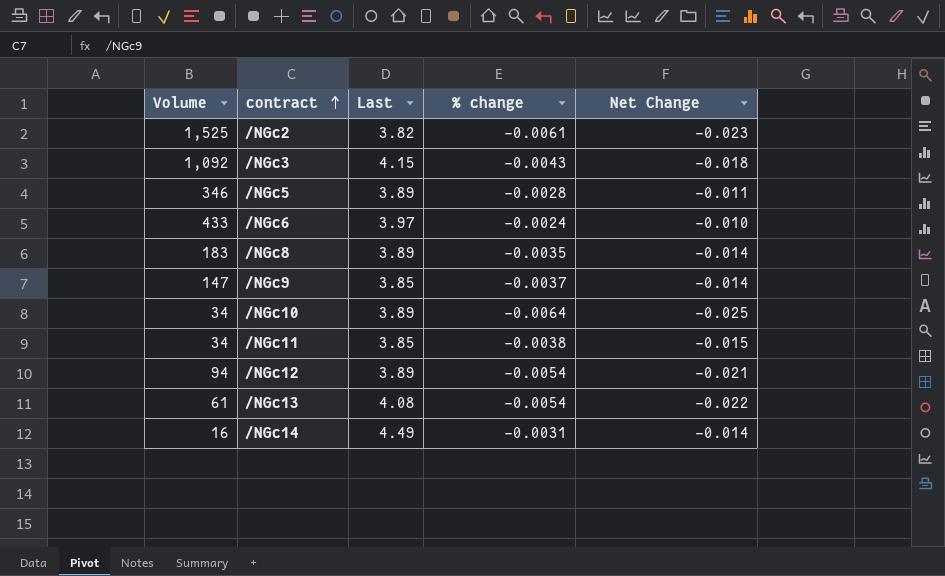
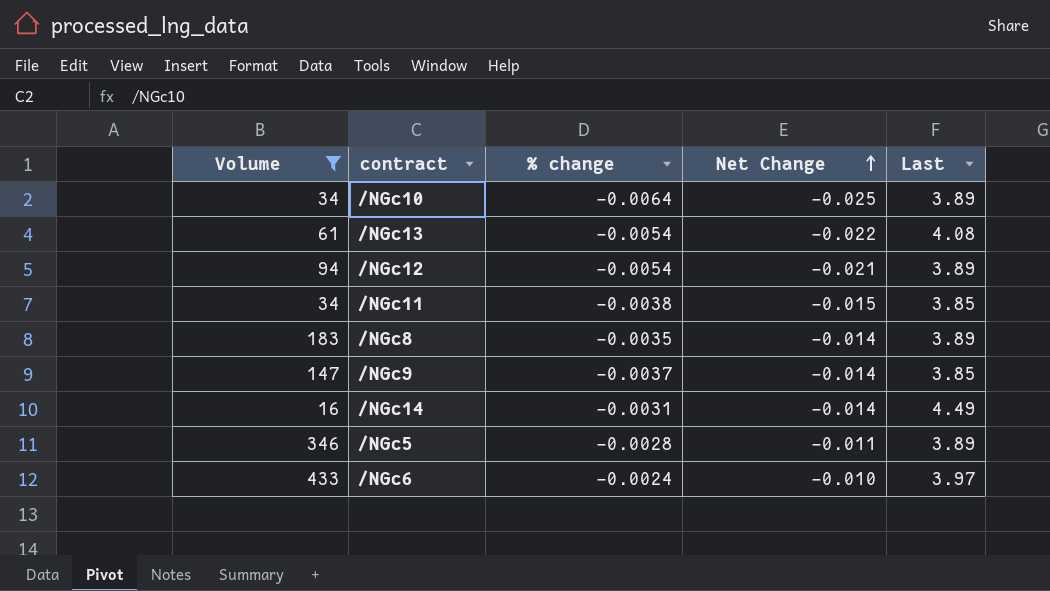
filter: none -> Volume <= 433
row order: contract ascending -> Net Change ascending
column Last | position: 3 -> 5

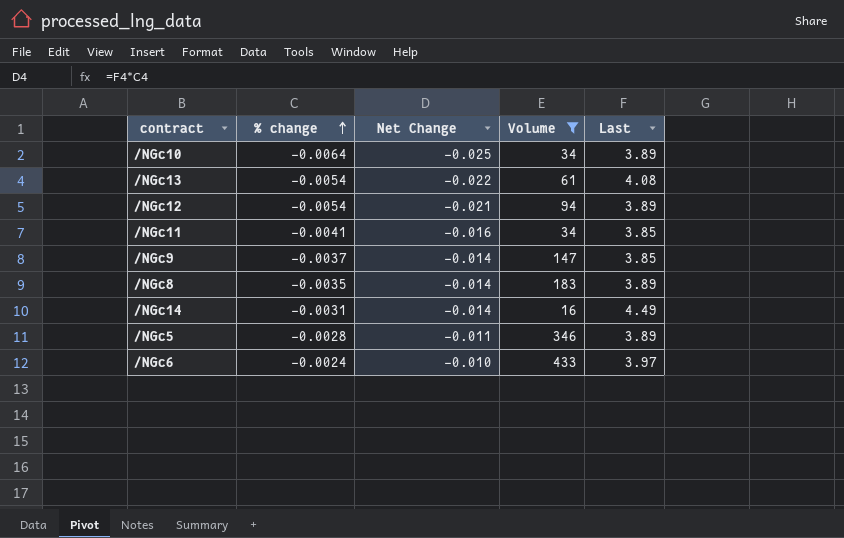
row order: Net Change ascending -> % change ascending
column Volume | position: 1 -> 4
/NGc11 | % change: -0.0038 -> -0.0041
/NGc11 | Net Change: -0.015 -> -0.016

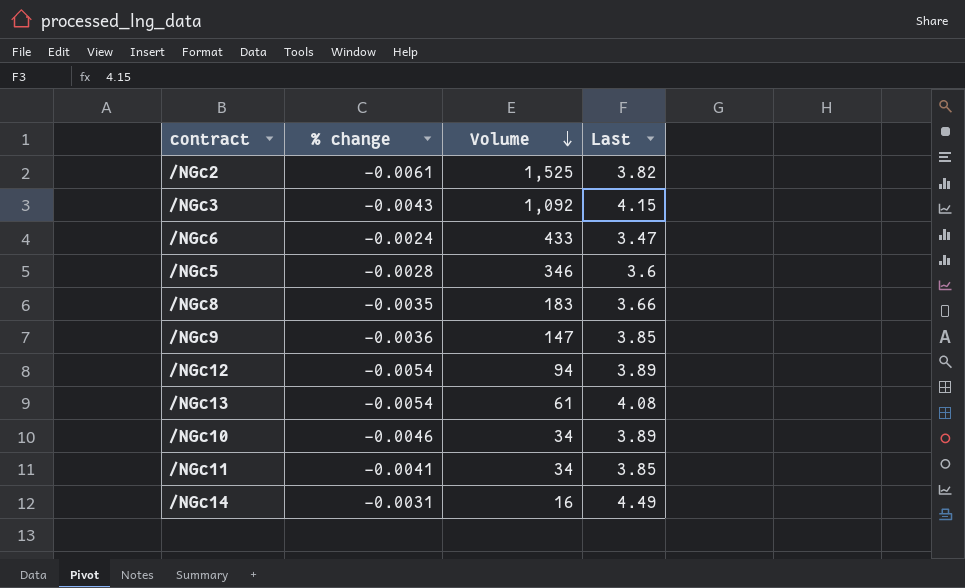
filter: Volume <= 433 -> none
row order: % change ascending -> Volume descending
column Net Change | formula: [% change] * [Last] -> none
/NGc6 | Last: 3.97 -> 3.47
/NGc5 | Last: 3.89 -> 3.6
/NGc8 | Last: 3.89 -> 3.66
/NGc9 | % change: -0.0037 -> -0.0036
/NGc10 | % change: -0.0064 -> -0.0046

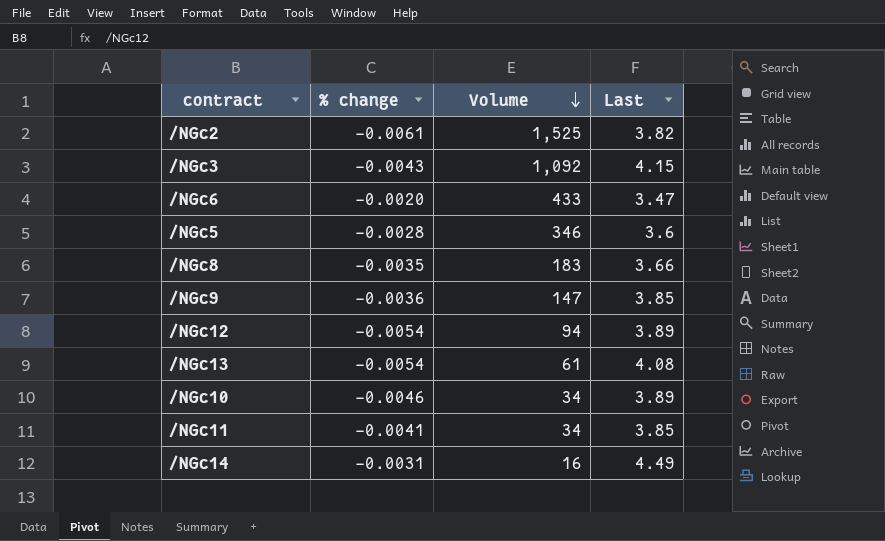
/NGc6 | % change: -0.0024 -> -0.0020

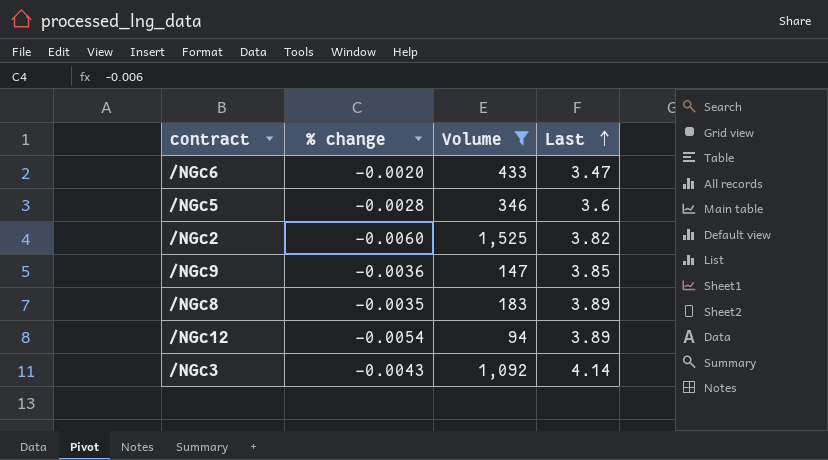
filter: none -> Volume >= 94
row order: Volume descending -> Last ascending
/NGc2 | % change: -0.0061 -> -0.0060
/NGc8 | Last: 3.66 -> 3.89
/NGc3 | Last: 4.15 -> 4.14

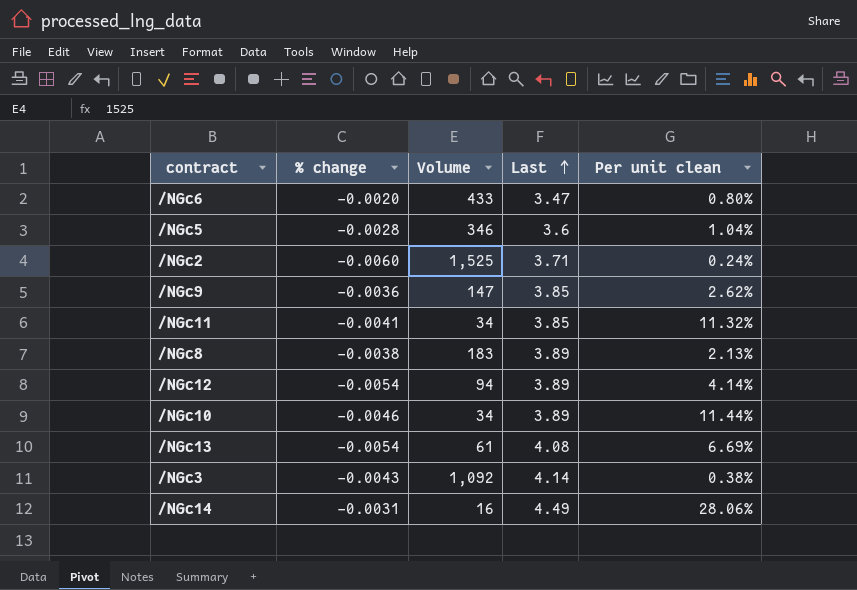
filter: Volume >= 94 -> none
column Per unit clean | formula: none -> [Last] / [Volume]
/NGc2 | Last: 3.82 -> 3.71
/NGc8 | % change: -0.0035 -> -0.0038

